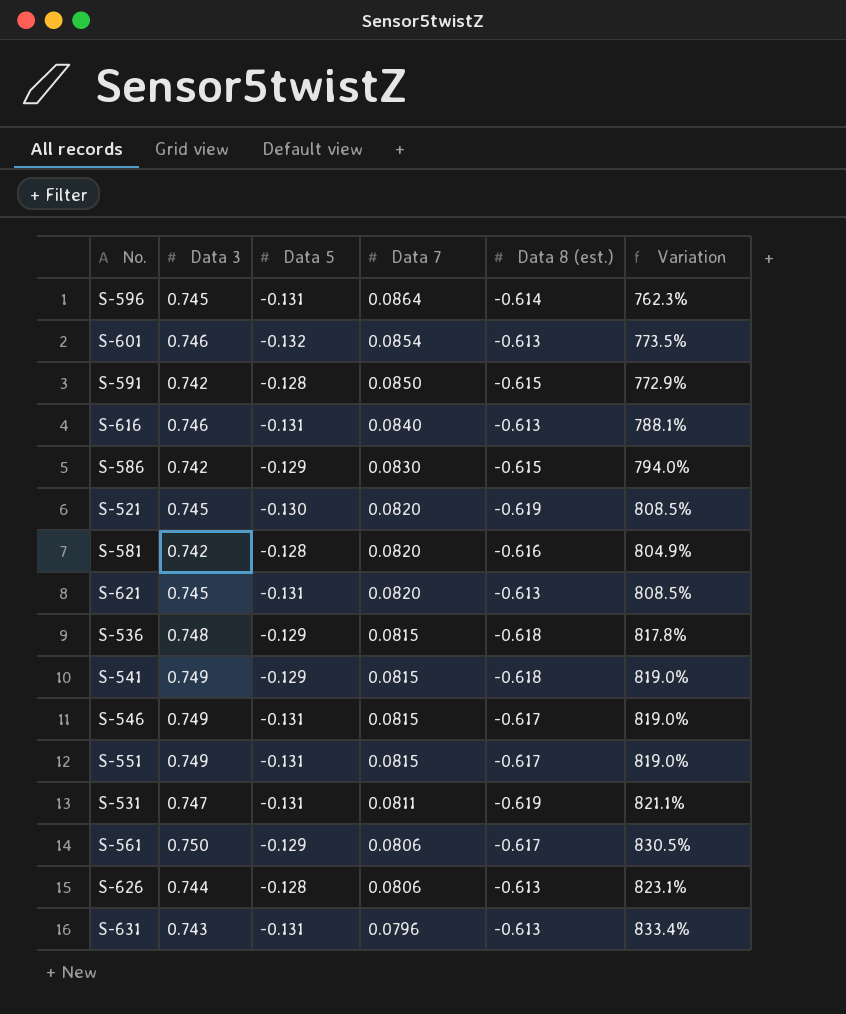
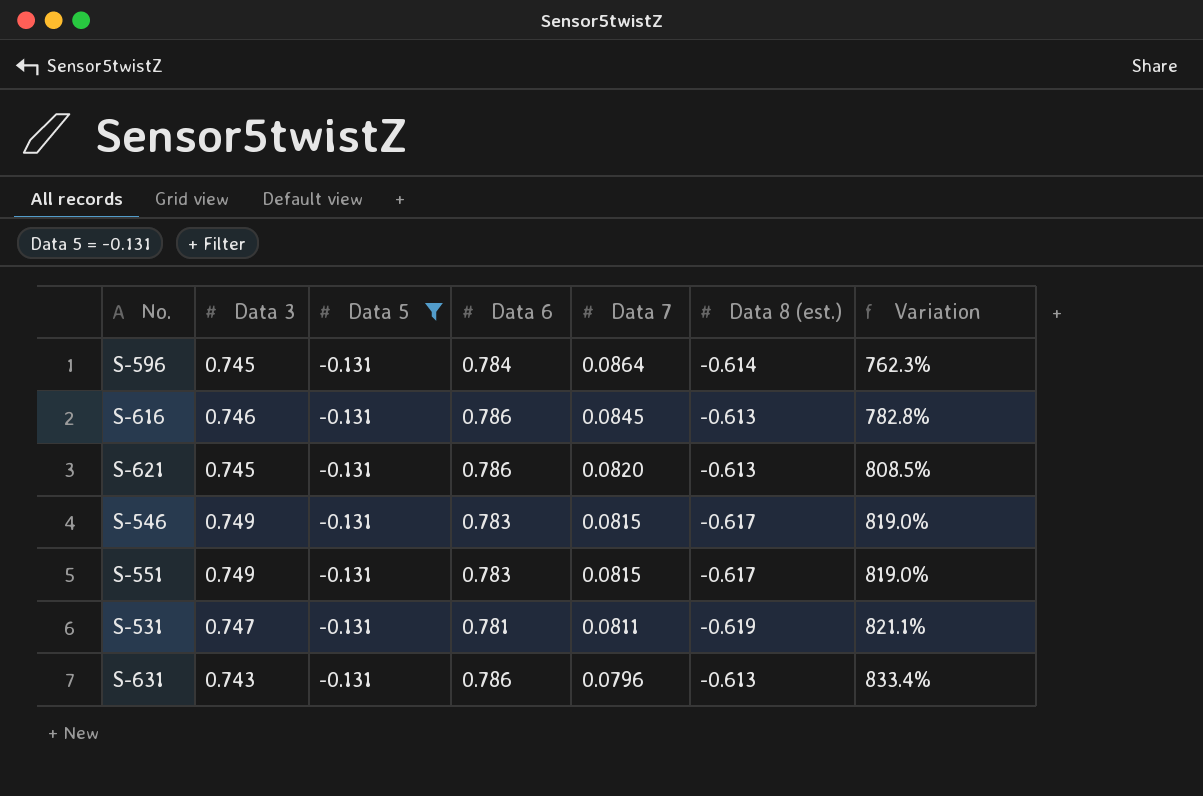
filter: none -> Data 5 = -0.131
column Data 6 | position: none -> 4
S-616 | Data 7: 0.0840 -> 0.0845
S-616 | Variation: 788.1% -> 782.8%

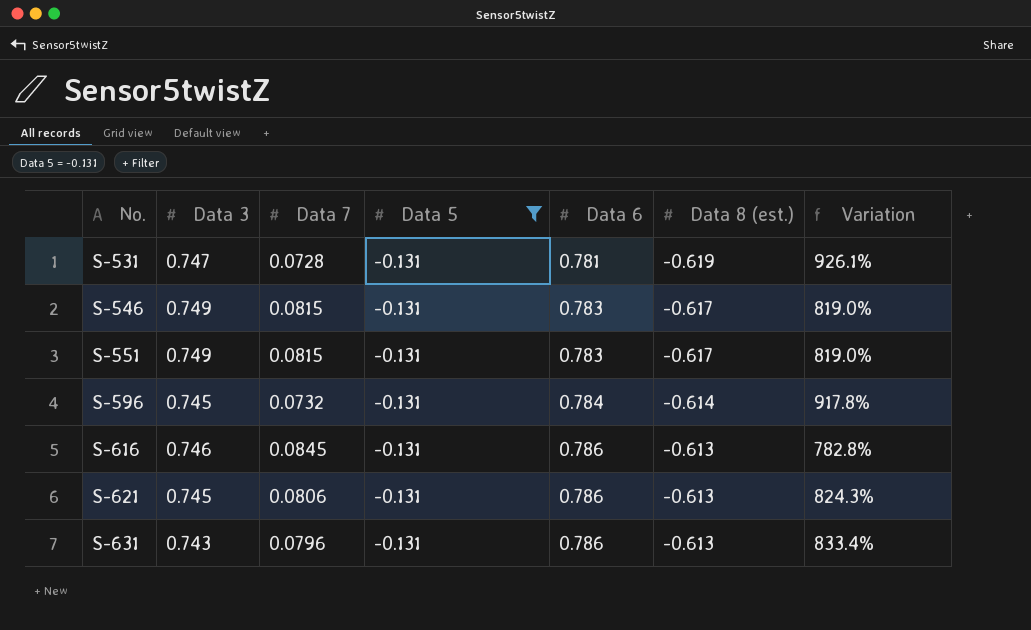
row order: Data 7 descending -> No. ascending
column Data 7 | position: 5 -> 3
S-531 | Data 7: 0.0811 -> 0.0728
S-531 | Variation: 821.1% -> 926.1%
S-596 | Data 7: 0.0864 -> 0.0732
S-596 | Variation: 762.3% -> 917.8%
S-621 | Data 7: 0.0820 -> 0.0806
S-621 | Variation: 808.5% -> 824.3%

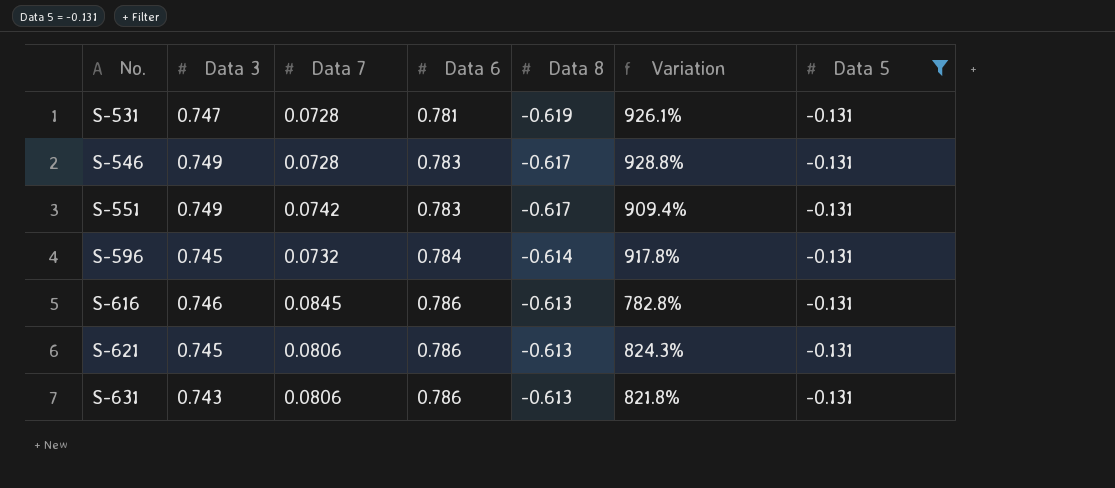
column name: Data 8 (est.) -> Data 8
column Data 5 | position: 4 -> 7
S-546 | Data 7: 0.0815 -> 0.0728
S-546 | Variation: 819.0% -> 928.8%
S-551 | Data 7: 0.0815 -> 0.0742
S-551 | Variation: 819.0% -> 909.4%
S-631 | Data 7: 0.0796 -> 0.0806
S-631 | Variation: 833.4% -> 821.8%

